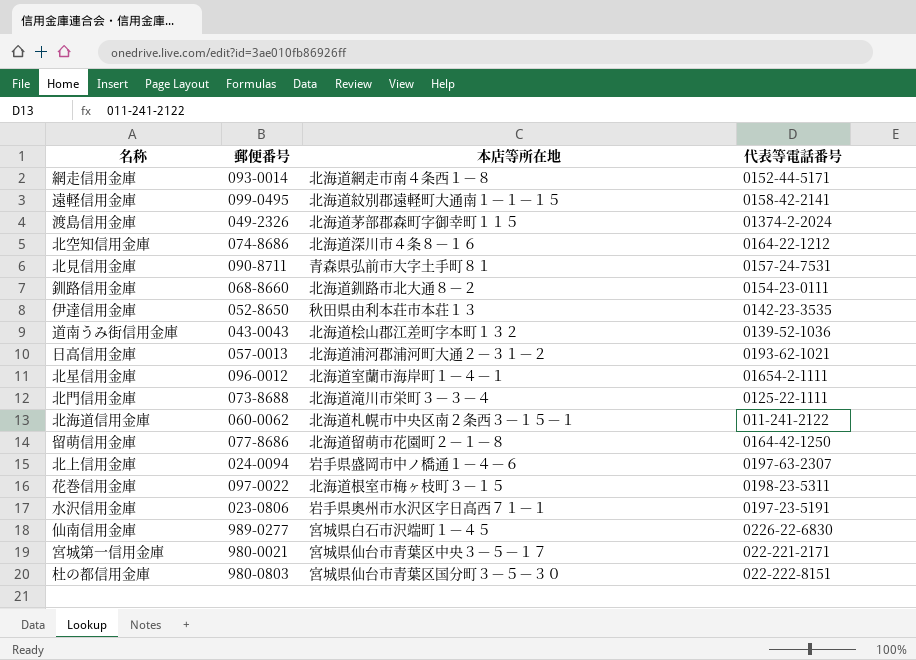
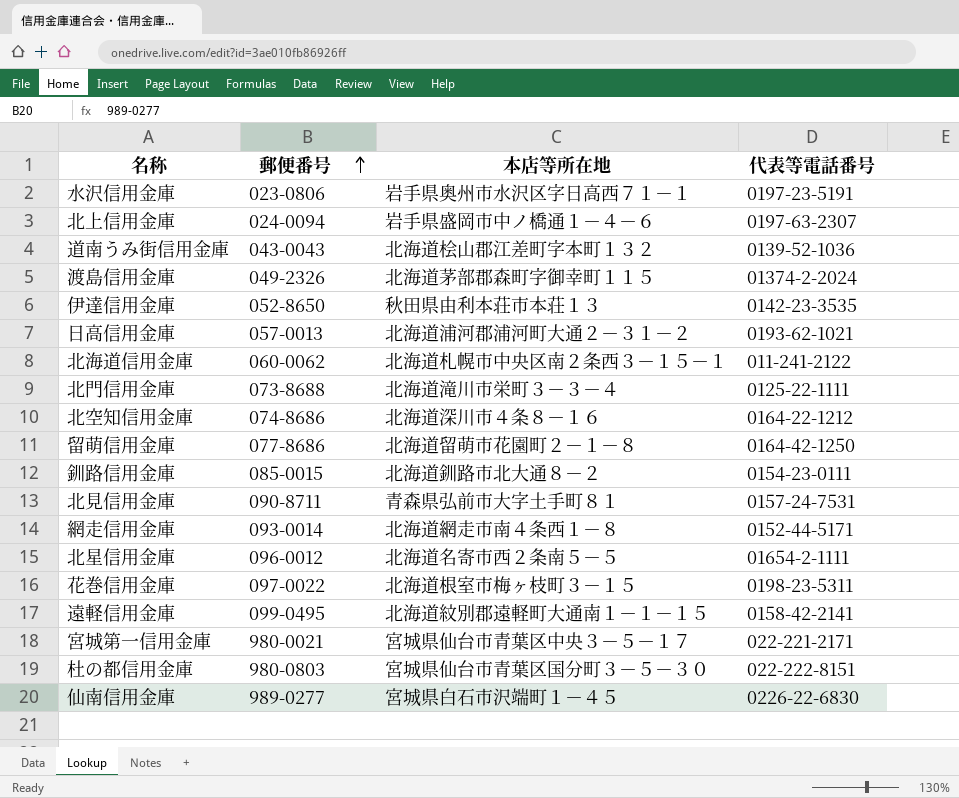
row order: none -> 郵便番号 ascending
釧路信用金庫 | 郵便番号: 068-8660 -> 085-0015
北星信用金庫 | 本店等所在地: 北海道室蘭市海岸町１－４－１ -> 北海道名寄市西２条南５－５

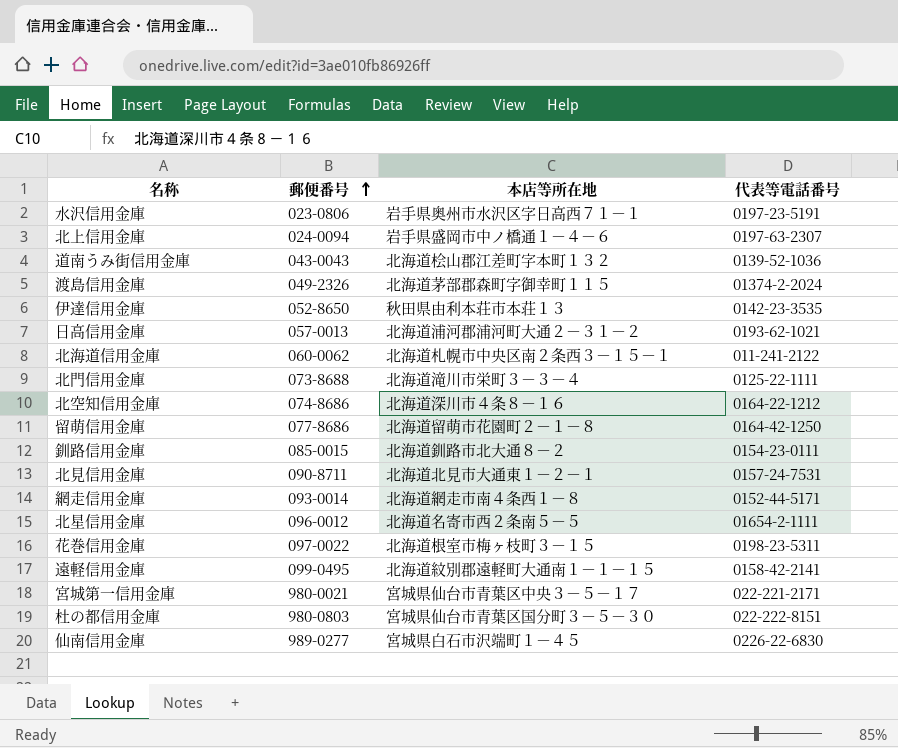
北見信用金庫 | 本店等所在地: 青森県弘前市大字土手町８１ -> 北海道北見市大通東１－２－１

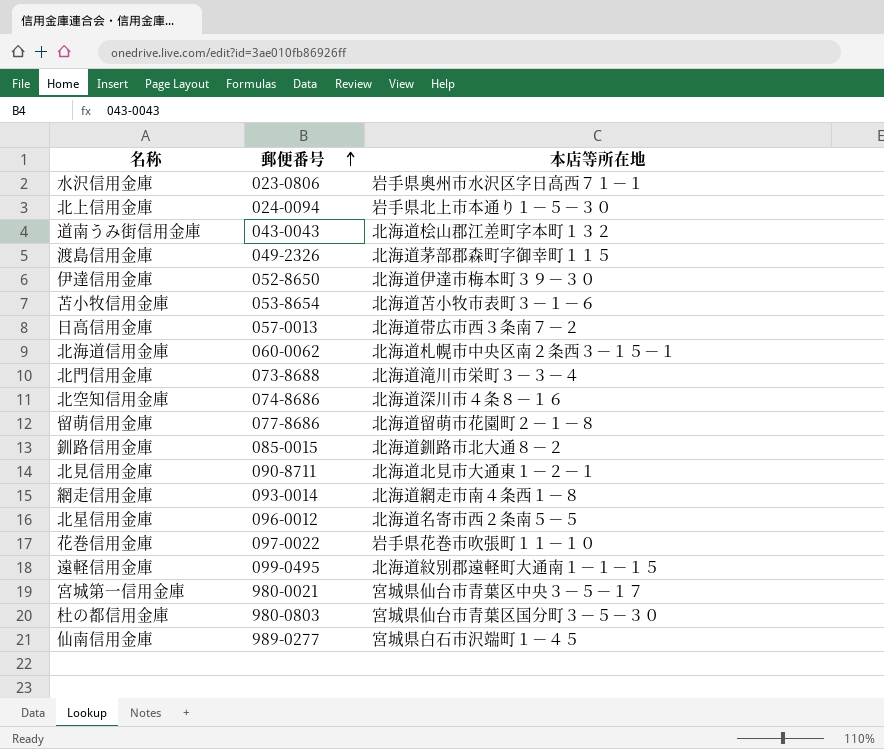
column 代表等電話番号 | position: 4 -> none
北上信用金庫 | 本店等所在地: 岩手県盛岡市中ノ橋通１－４－６ -> 岩手県北上市本通り１－５－３０
伊達信用金庫 | 本店等所在地: 秋田県由利本荘市本荘１３ -> 北海道伊達市梅本町３９－３０
row 苫小牧信用金庫: none -> 053-8654 | 北海道苫小牧市表町３－１－６
日高信用金庫 | 本店等所在地: 北海道浦河郡浦河町大通２－３１－２ -> 北海道帯広市西３条南７－２
花巻信用金庫 | 本店等所在地: 北海道根室市梅ヶ枝町３－１５ -> 岩手県花巻市吹張町１１－１０

